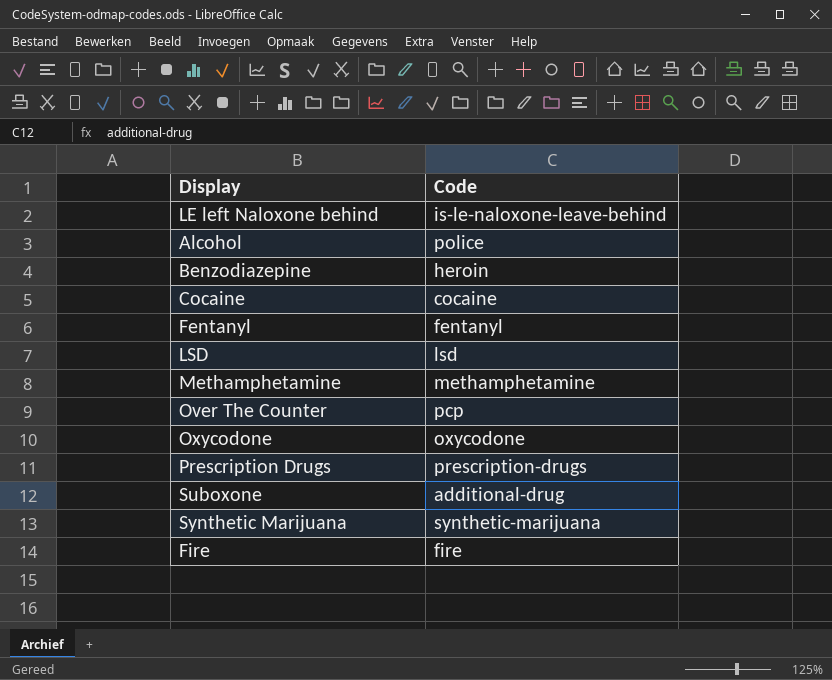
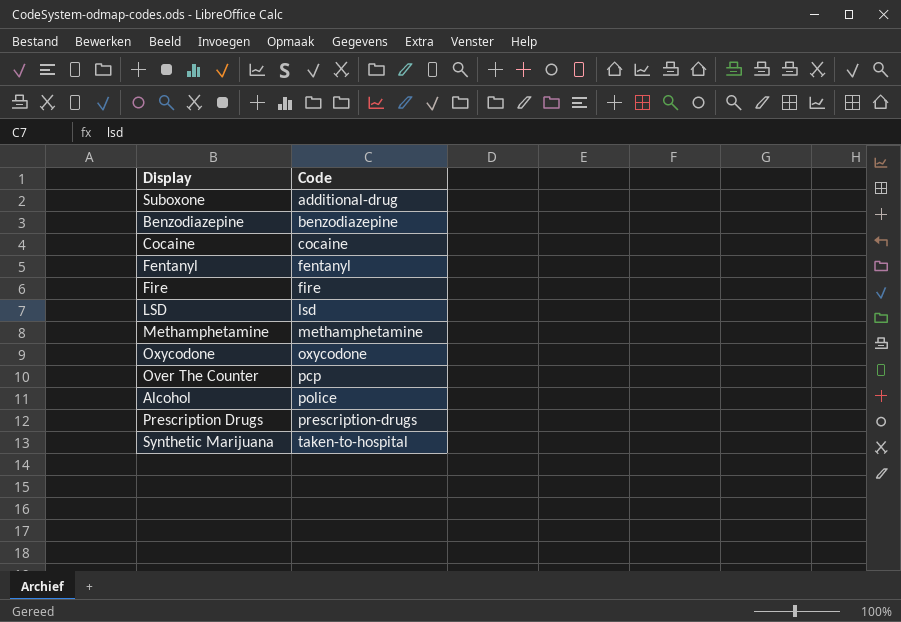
row order: none -> Code ascending
row LE left Naloxone behind: is-le-naloxone-leave-behind -> none
Benzodiazepine | Code: heroin -> benzodiazepine
Synthetic Marijuana | Code: synthetic-marijuana -> taken-to-hospital

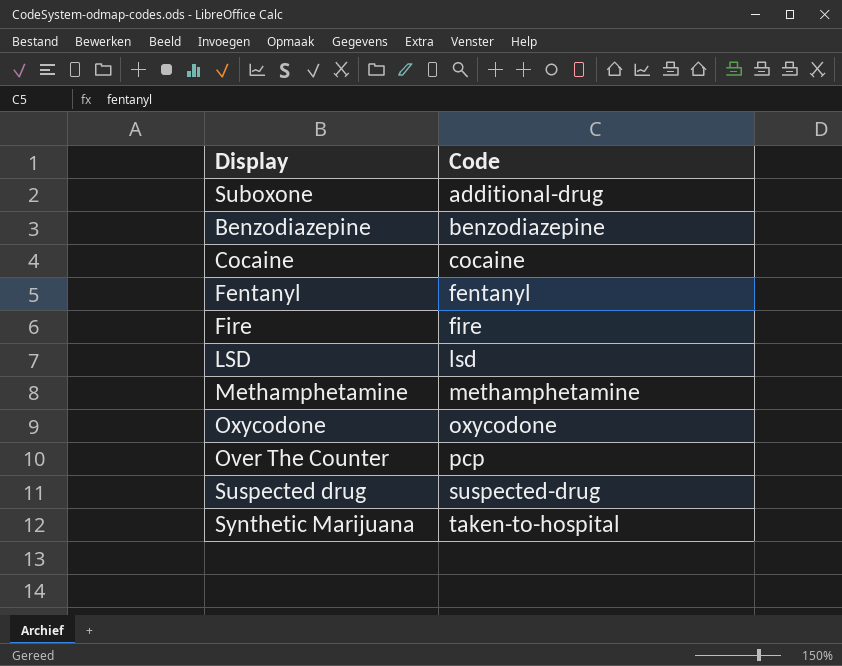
row Alcohol: police -> none
row Prescription Drugs: prescription-drugs -> none
row Suspected drug: none -> suspected-drug

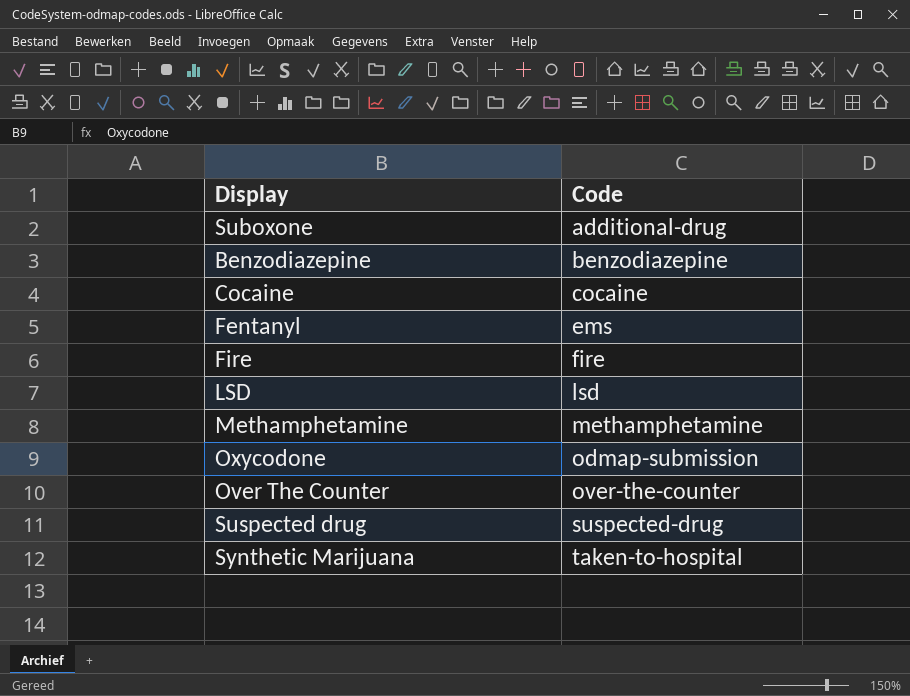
Fentanyl | Code: fentanyl -> ems
Oxycodone | Code: oxycodone -> odmap-submission
Over The Counter | Code: pcp -> over-the-counter

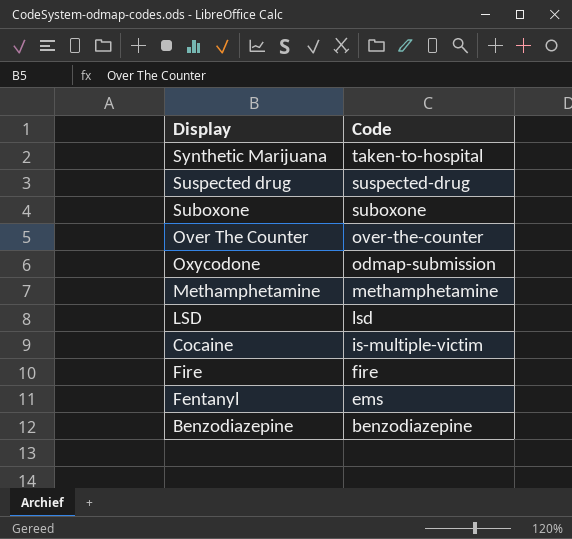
row order: Code ascending -> Code descending
Suboxone | Code: additional-drug -> suboxone
Cocaine | Code: cocaine -> is-multiple-victim

